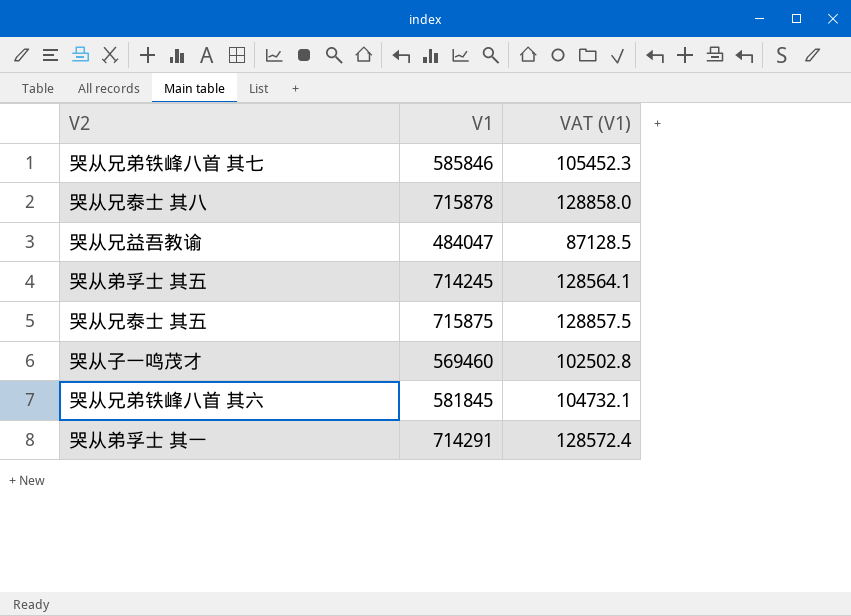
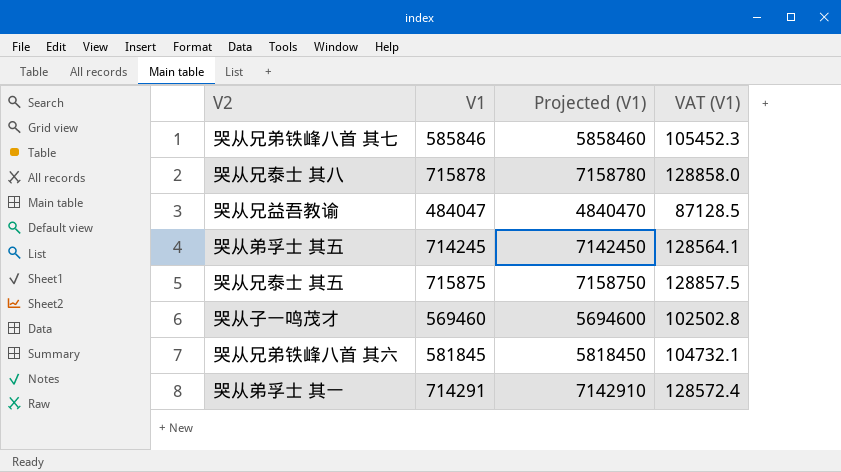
column Projected (V1) | formula: none -> [V1] * 10

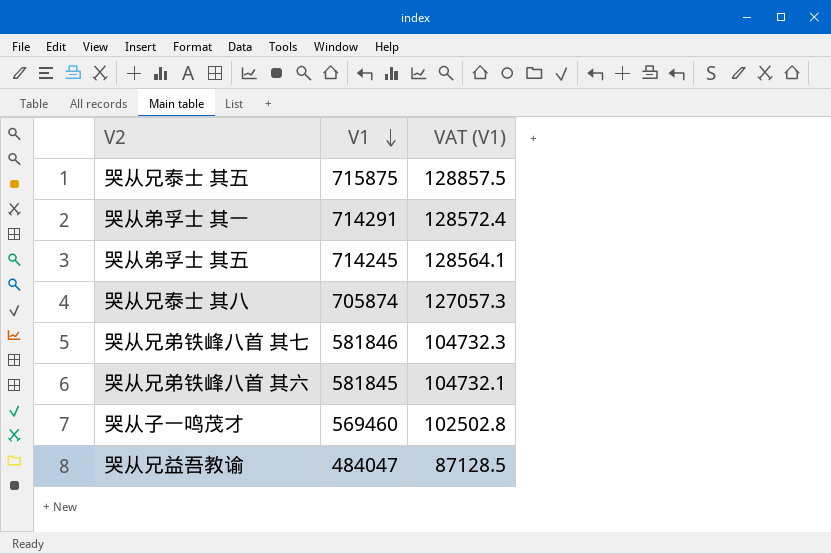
row order: none -> V1 descending
column Projected (V1) | formula: [V1] * 10 -> none
哭从兄泰士 其八 | V1: 715878 -> 705874
哭从兄泰士 其八 | VAT (V1): 128858.0 -> 127057.3
哭从兄弟铁峰八首 其七 | V1: 585846 -> 581846
哭从兄弟铁峰八首 其七 | VAT (V1): 105452.3 -> 104732.3

